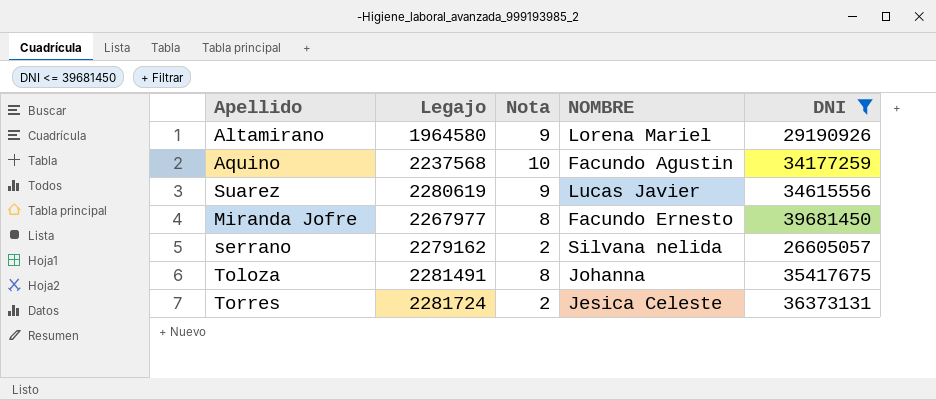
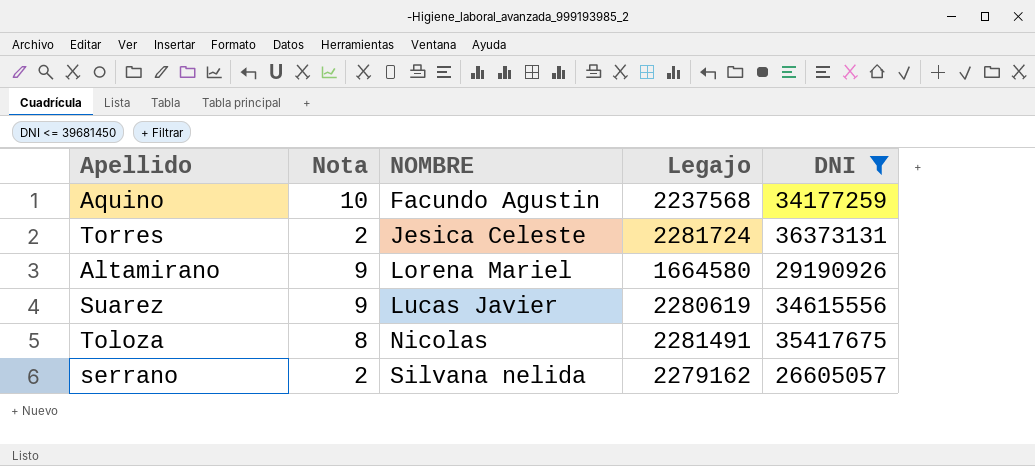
row order: none -> NOMBRE ascending
column Legajo | position: 2 -> 4
row Miranda Jofre: 2267977 | 8 | Facundo Ernesto | 39681450 -> none
Altamirano | Legajo: 1964580 -> 1664580
Toloza | NOMBRE: Johanna -> Nicolas

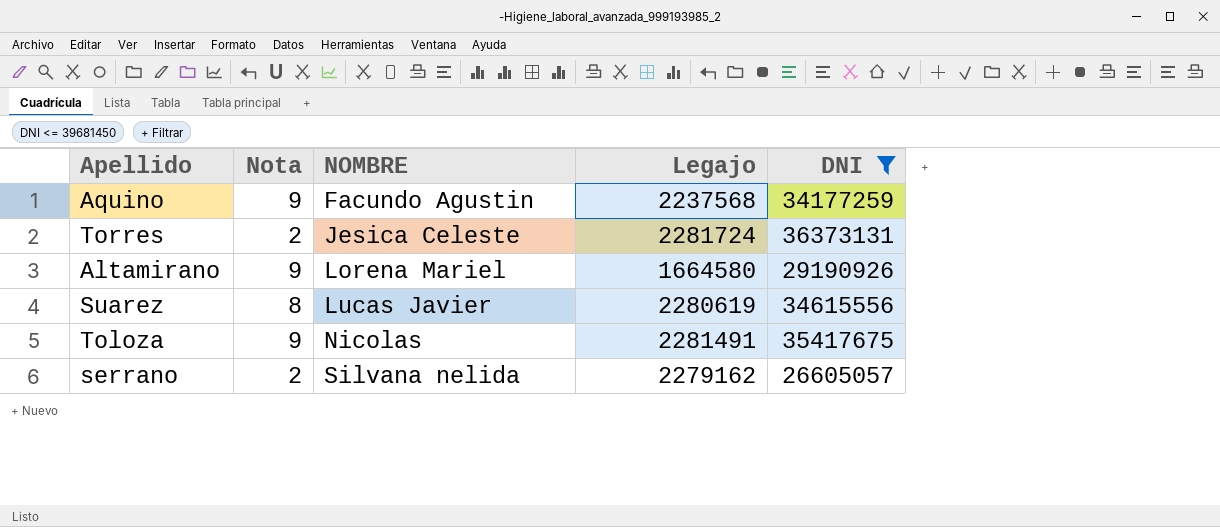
Aquino | Nota: 10 -> 9
Suarez | Nota: 9 -> 8
Toloza | Nota: 8 -> 9

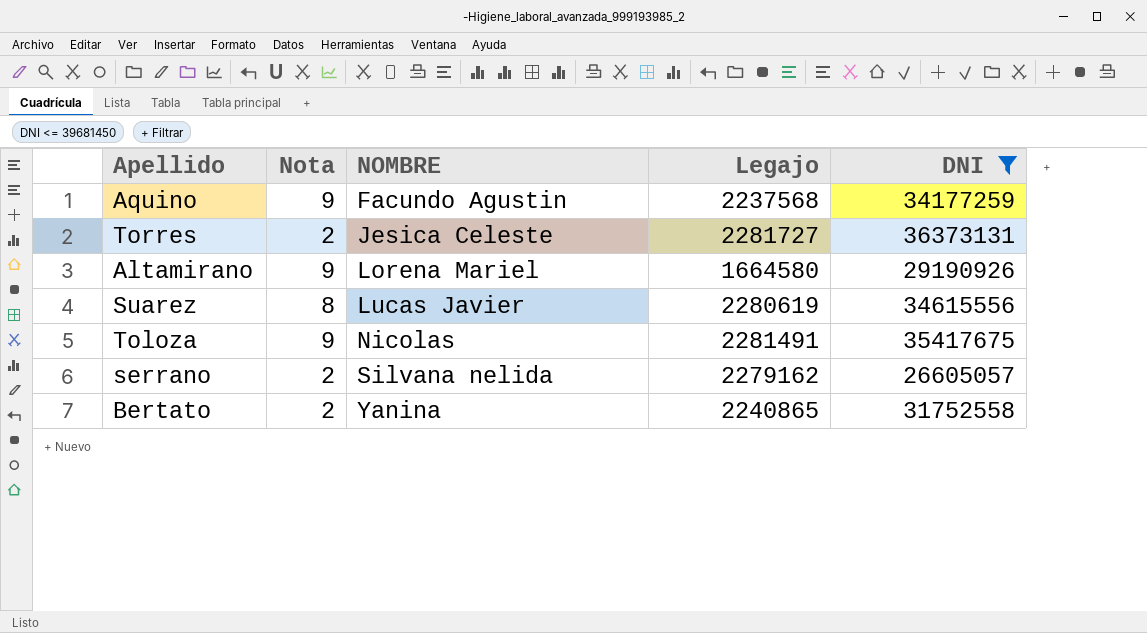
Torres | Legajo: 2281724 -> 2281727
row Bertato: none -> 2 | Yanina | 2240865 | 31752558

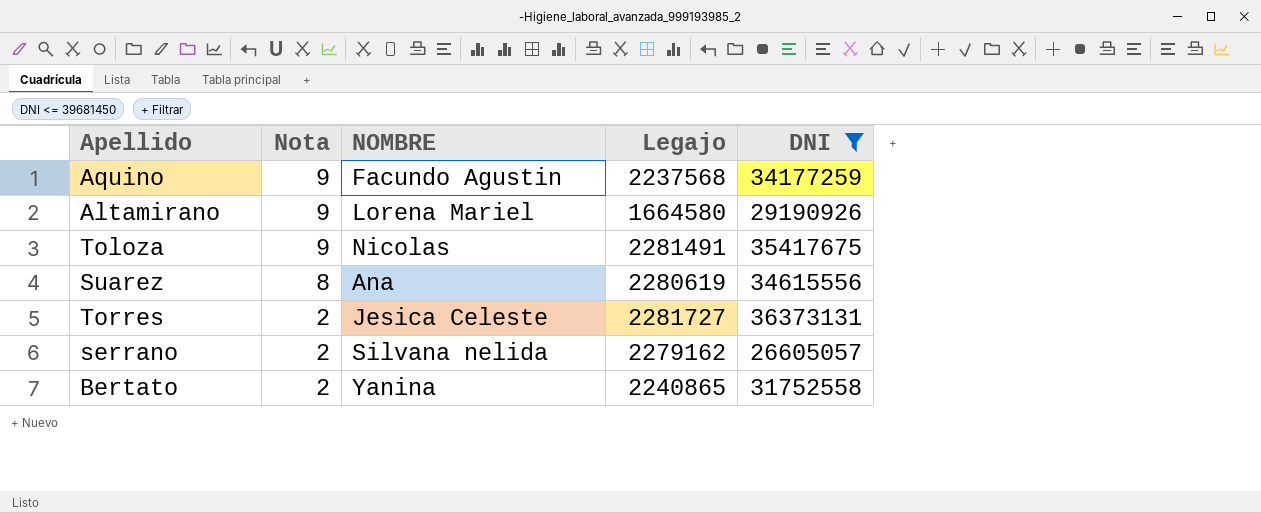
row order: NOMBRE ascending -> Nota descending
Suarez | NOMBRE: Lucas Javier -> Ana

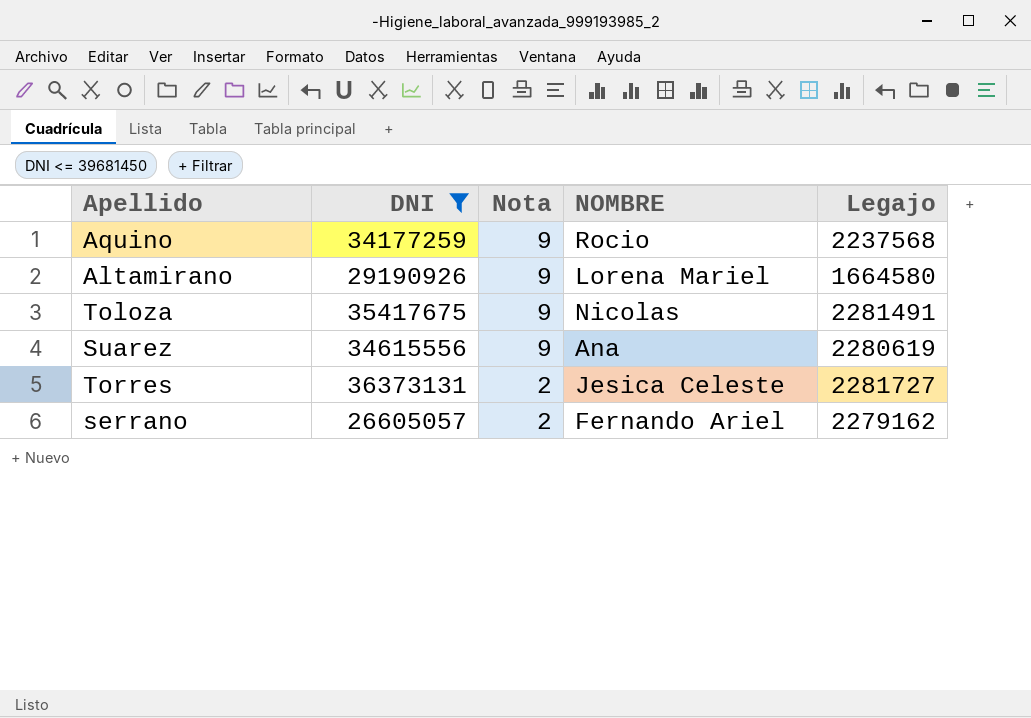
column DNI | position: 5 -> 2
row Bertato: 2 | Yanina | 2240865 | 31752558 -> none
Aquino | NOMBRE: Facundo Agustin -> Rocio
Suarez | Nota: 8 -> 9
serrano | NOMBRE: Silvana nelida -> Fernando Ariel

